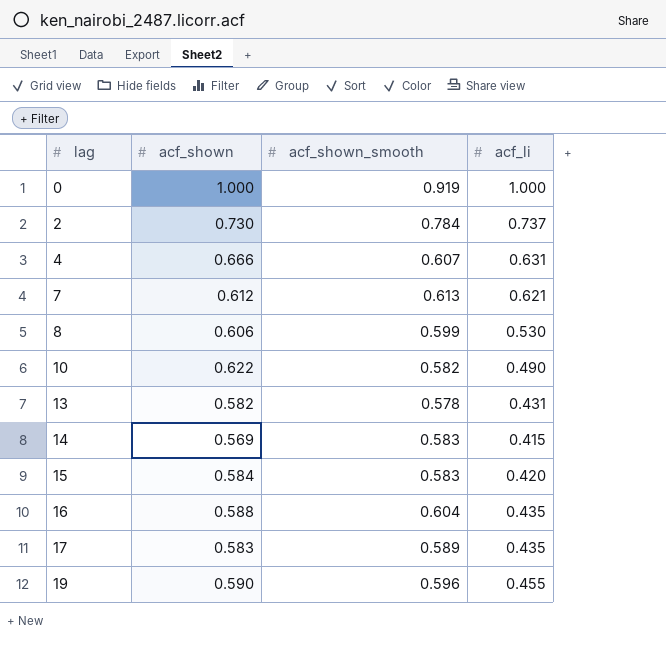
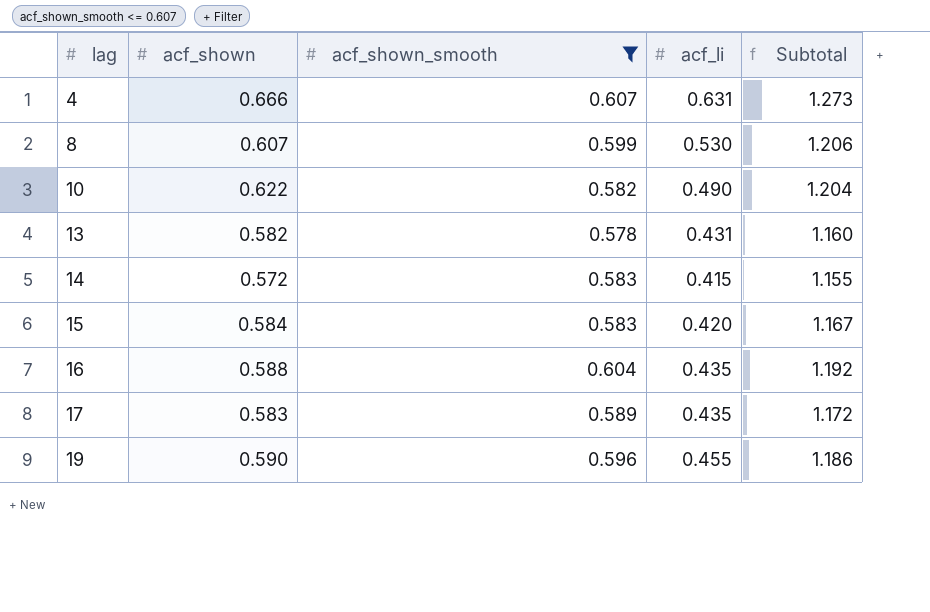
filter: none -> acf_shown_smooth <= 0.607
column Subtotal | formula: none -> [acf_shown] + [acf_shown_smooth]
8 | acf_shown: 0.606 -> 0.607
14 | acf_shown: 0.569 -> 0.572

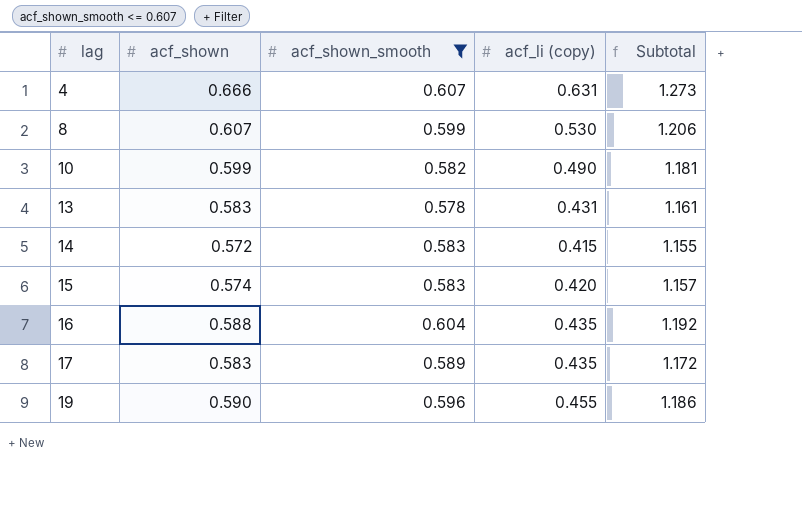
column name: acf_li -> acf_li (copy)
10 | acf_shown: 0.622 -> 0.599
10 | Subtotal: 1.204 -> 1.181
13 | acf_shown: 0.582 -> 0.583
13 | Subtotal: 1.160 -> 1.161
15 | acf_shown: 0.584 -> 0.574
15 | Subtotal: 1.167 -> 1.157

